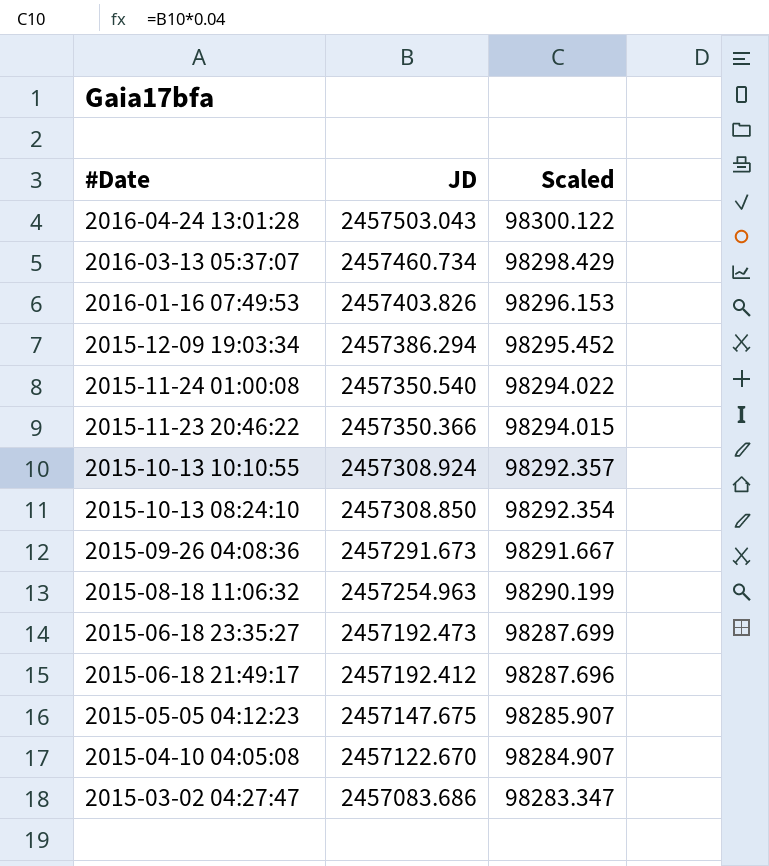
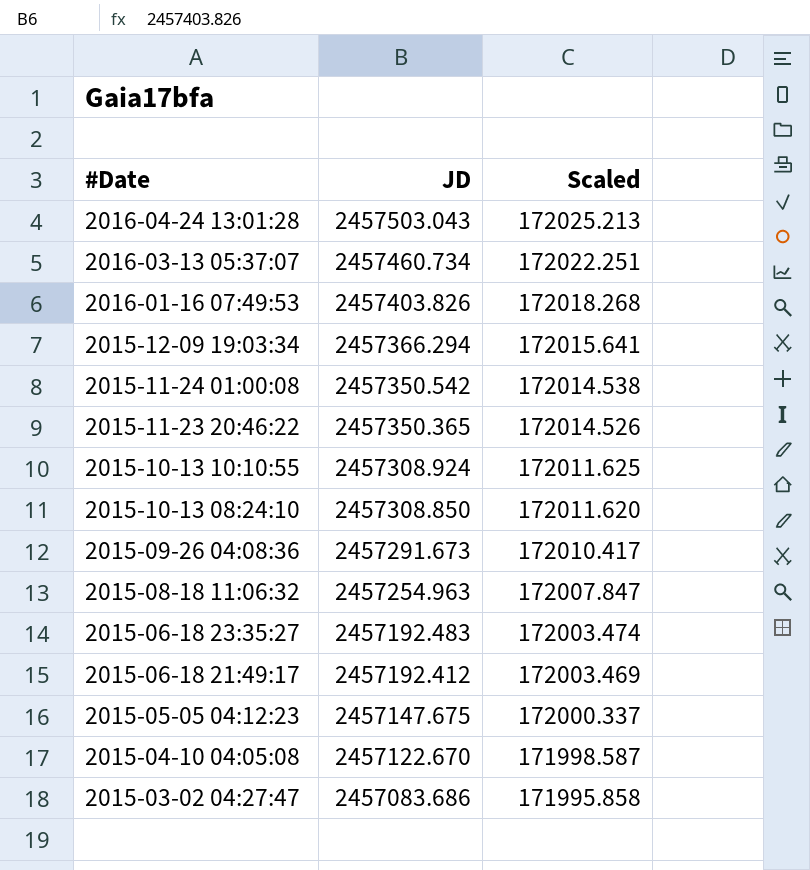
column Scaled | formula: [JD] * 0.04 -> [JD] * 0.07
2015-12-09 19:03:34 | JD: 2457386.294 -> 2457366.294
2015-11-24 01:00:08 | JD: 2457350.540 -> 2457350.542
2015-11-23 20:46:22 | JD: 2457350.366 -> 2457350.365
2015-06-18 23:35:27 | JD: 2457192.473 -> 2457192.483

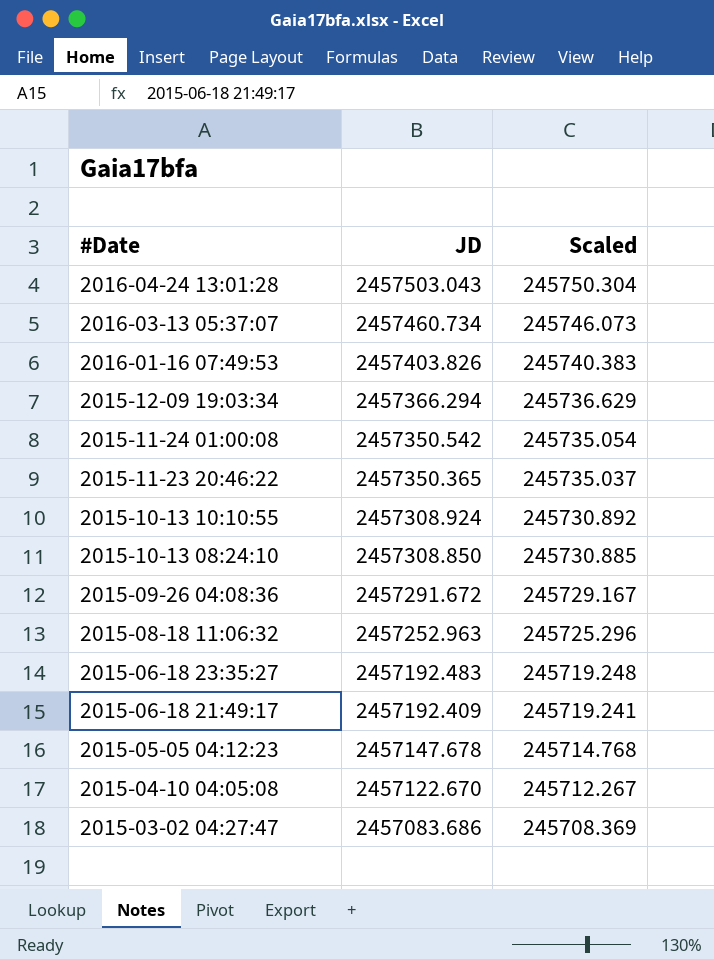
column Scaled | formula: [JD] * 0.07 -> [JD] * 0.1
2015-09-26 04:08:36 | JD: 2457291.673 -> 2457291.672
2015-08-18 11:06:32 | JD: 2457254.963 -> 2457252.963
2015-06-18 21:49:17 | JD: 2457192.412 -> 2457192.409
2015-05-05 04:12:23 | JD: 2457147.675 -> 2457147.678

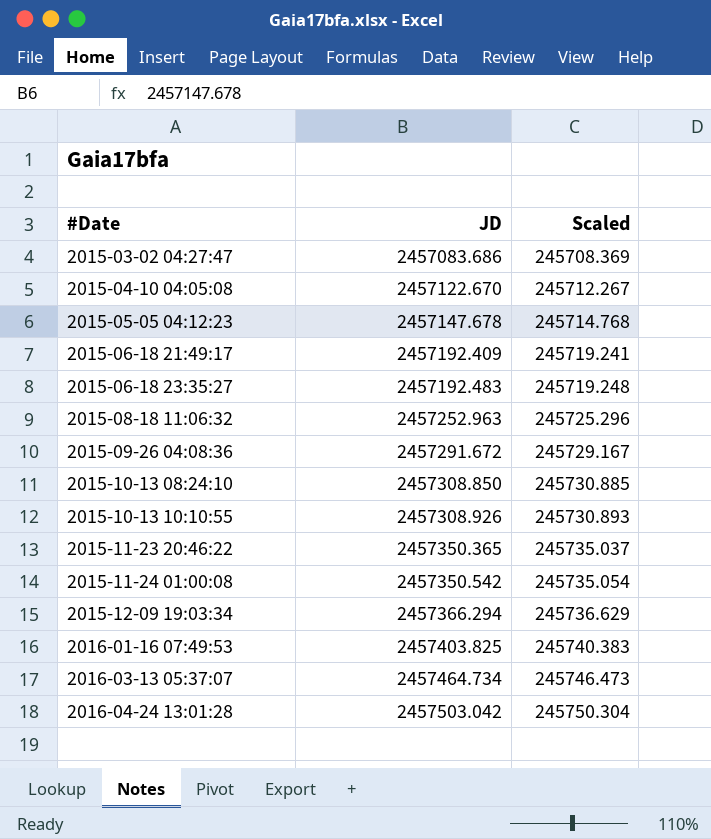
row order: #Date descending -> #Date ascending
2015-10-13 10:10:55 | JD: 2457308.924 -> 2457308.926
2015-10-13 10:10:55 | Scaled: 245730.892 -> 245730.893
2016-01-16 07:49:53 | JD: 2457403.826 -> 2457403.825
2016-03-13 05:37:07 | JD: 2457460.734 -> 2457464.734
2016-03-13 05:37:07 | Scaled: 245746.073 -> 245746.473
2016-04-24 13:01:28 | JD: 2457503.043 -> 2457503.042

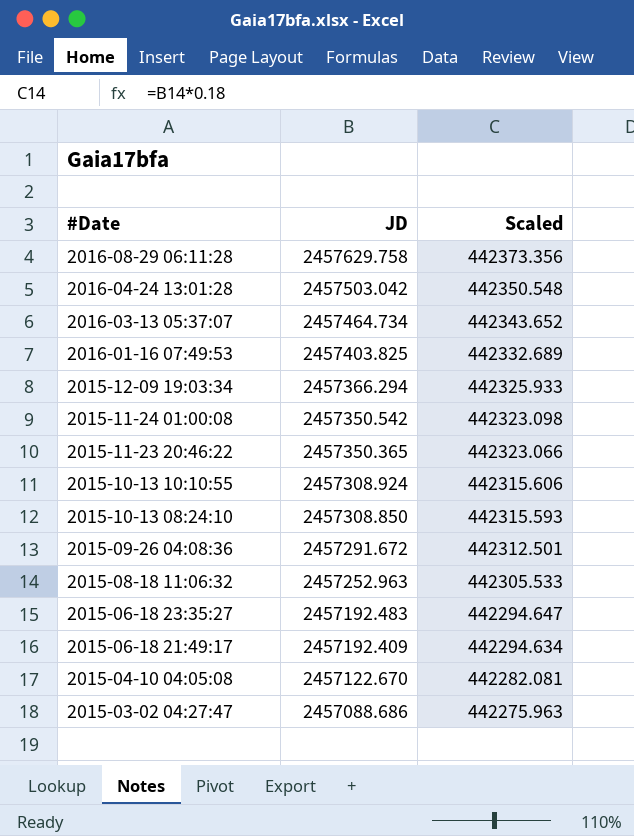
row order: #Date ascending -> #Date descending
column Scaled | formula: [JD] * 0.1 -> [JD] * 0.18
row 2015-05-05 04:12:23: 2457147.678 | 245714.768 -> none
row 2016-08-29 06:11:28: none -> 2457629.758 | 442373.356
2015-10-13 10:10:55 | JD: 2457308.926 -> 2457308.924
2015-03-02 04:27:47 | JD: 2457083.686 -> 2457088.686

